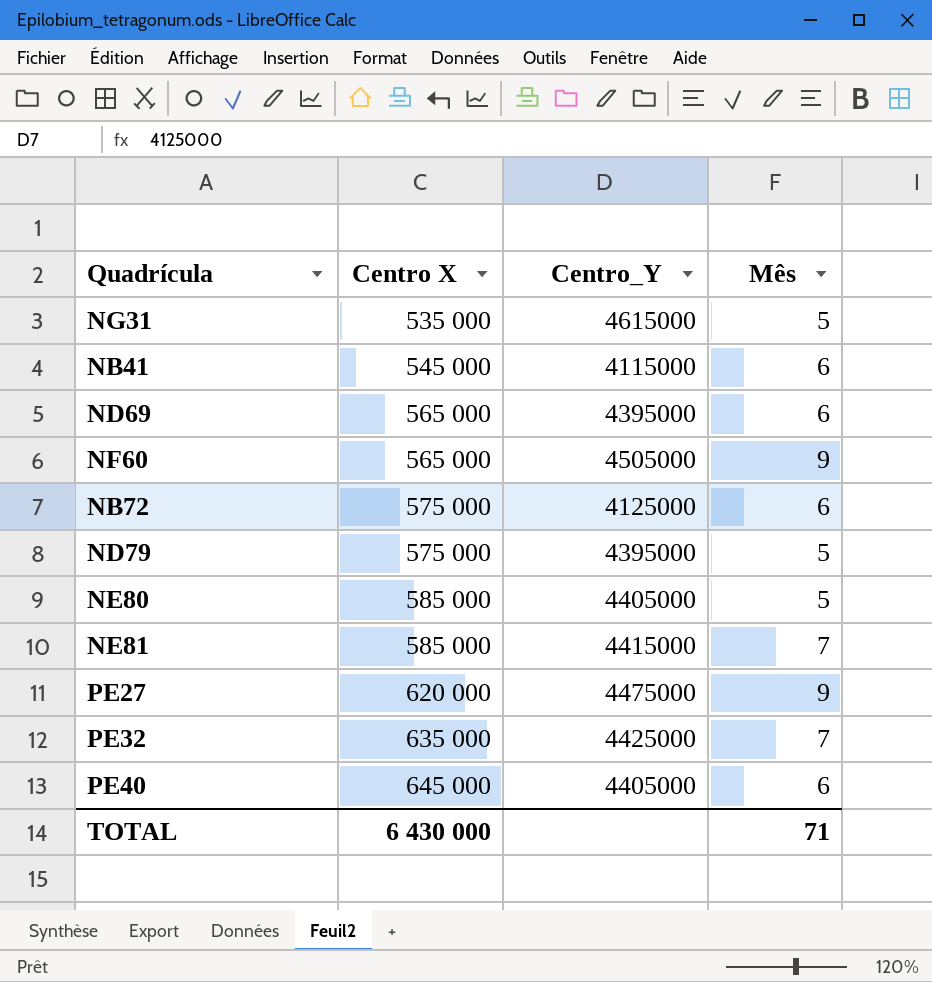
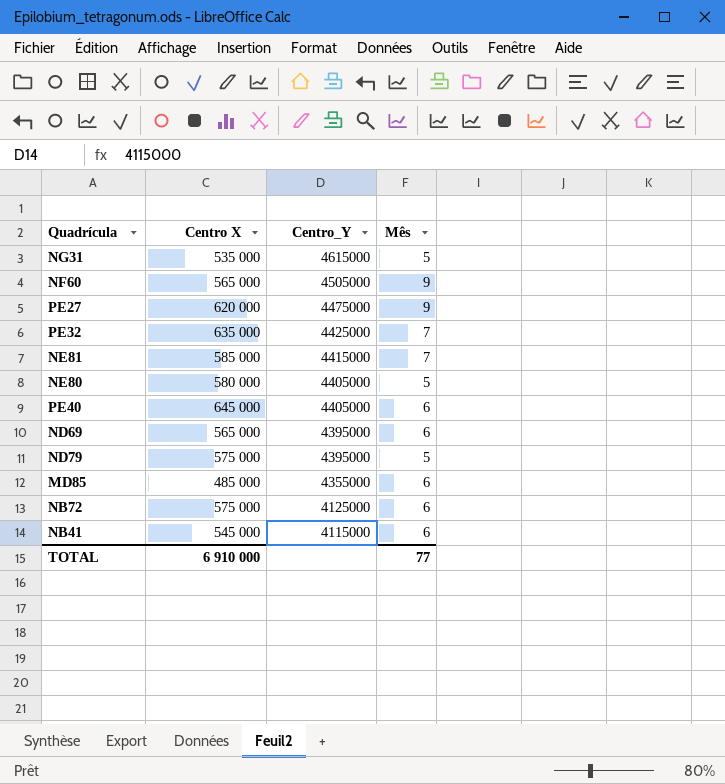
row order: Centro X ascending -> Centro_Y descending
NE80 | Centro X: 585 000 -> 580 000
row MD85: none -> 485 000 | 4355000 | 6
TOTAL | Centro X: 6 430 000 -> 6 910 000
TOTAL | Mês: 71 -> 77

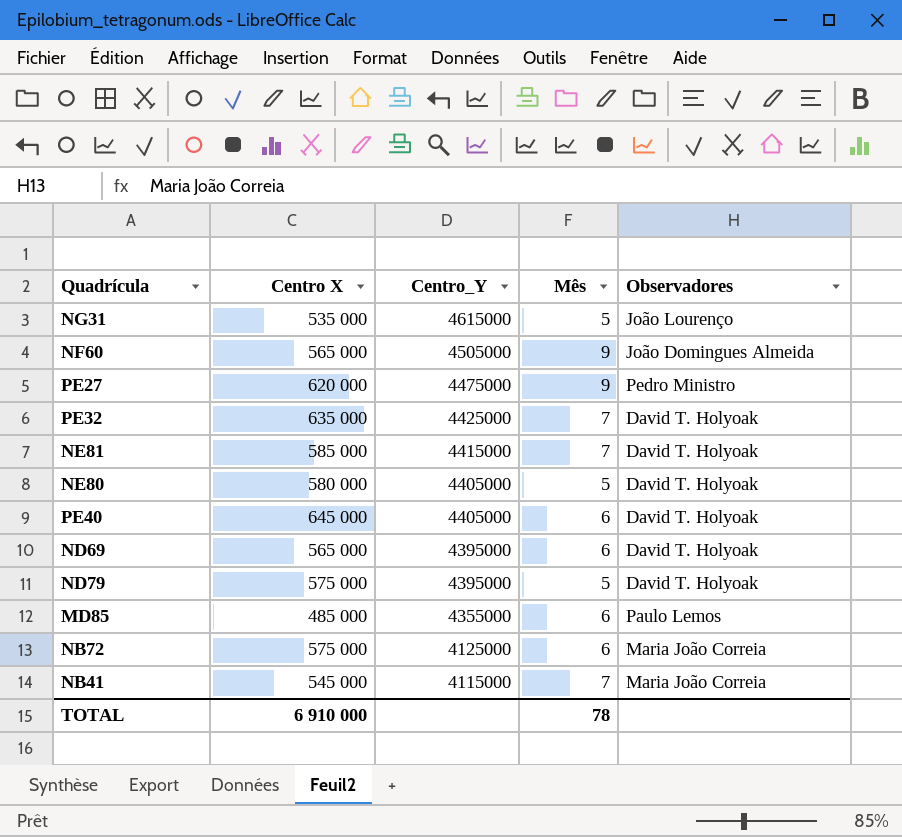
column Observadores | position: none -> 5
NB41 | Mês: 6 -> 7
TOTAL | Mês: 77 -> 78

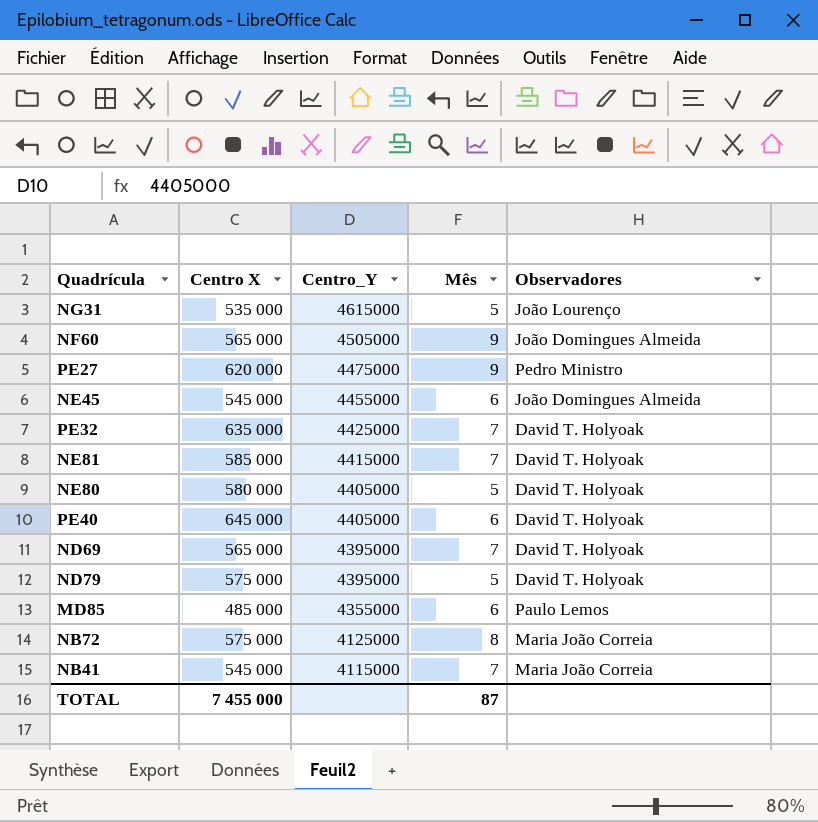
row NE45: none -> 545 000 | 4455000 | 6 | João Domingues Almeida
ND69 | Mês: 6 -> 7
NB72 | Mês: 6 -> 8
TOTAL | Centro X: 6 910 000 -> 7 455 000
TOTAL | Mês: 78 -> 87

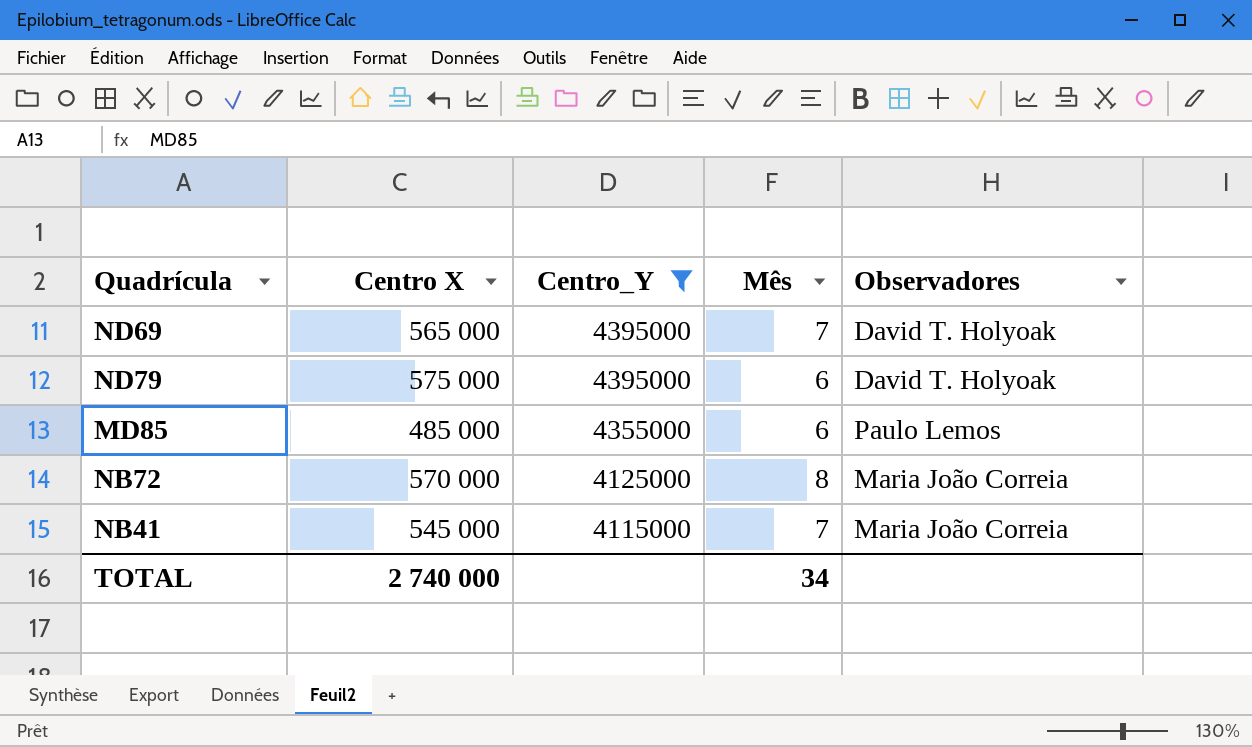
filter: none -> Centro_Y <= 4395000
ND79 | Mês: 5 -> 6
NB72 | Centro X: 575 000 -> 570 000
TOTAL | Centro X: 7 455 000 -> 2 740 000
TOTAL | Mês: 87 -> 34

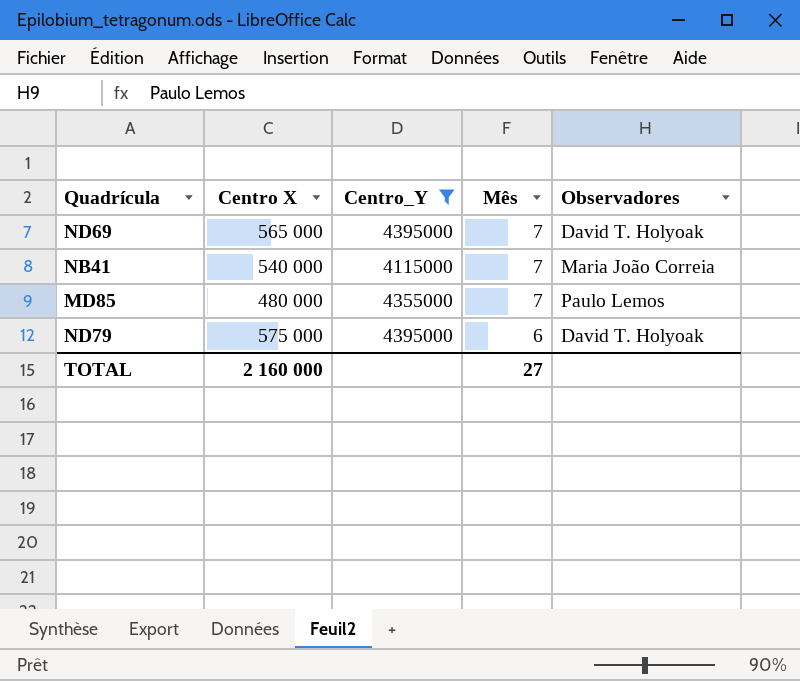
row order: Centro_Y descending -> Mês descending
row NB72: 570 000 | 4125000 | 8 | Maria João Correia -> none
NB41 | Centro X: 545 000 -> 540 000
MD85 | Centro X: 485 000 -> 480 000
MD85 | Mês: 6 -> 7
TOTAL | Centro X: 2 740 000 -> 2 160 000
TOTAL | Mês: 34 -> 27

